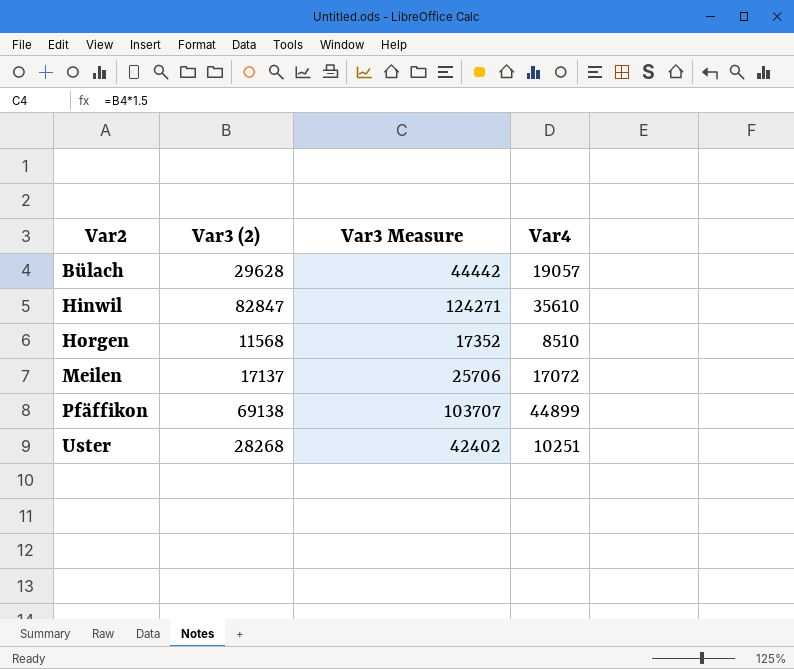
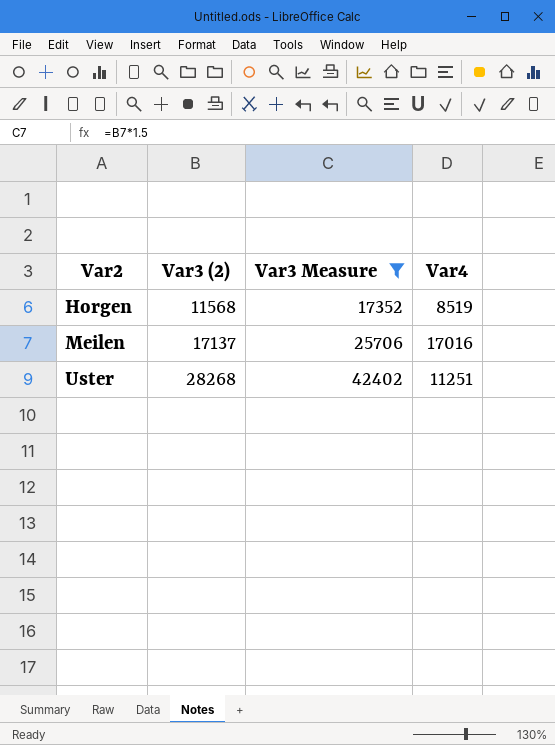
filter: none -> Var3 Measure <= 42402
Horgen | Var4: 8510 -> 8519
Meilen | Var4: 17072 -> 17016
Uster | Var4: 10251 -> 11251

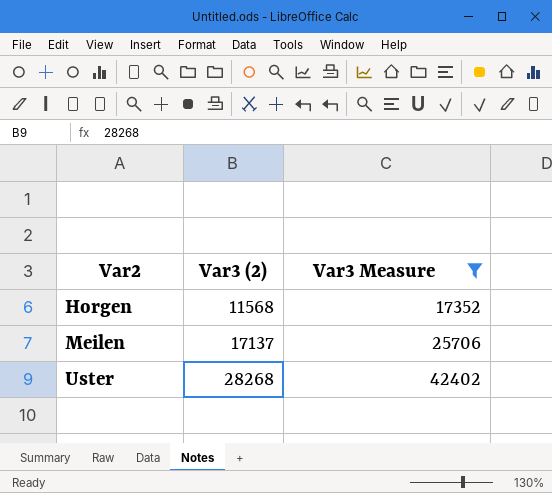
column Var4 | position: 4 -> none

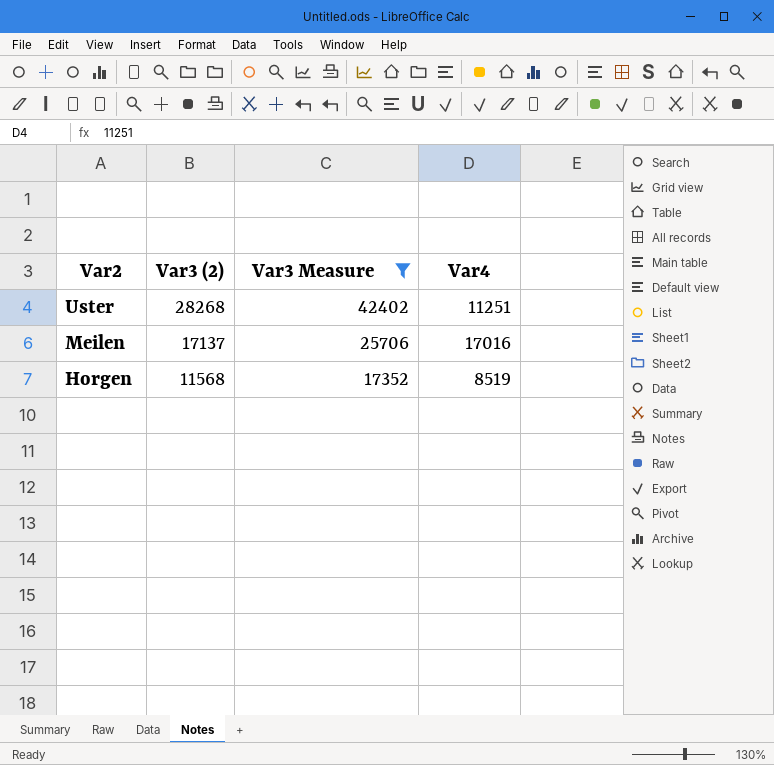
row order: Var2 ascending -> Var2 descending
column Var4 | position: none -> 4

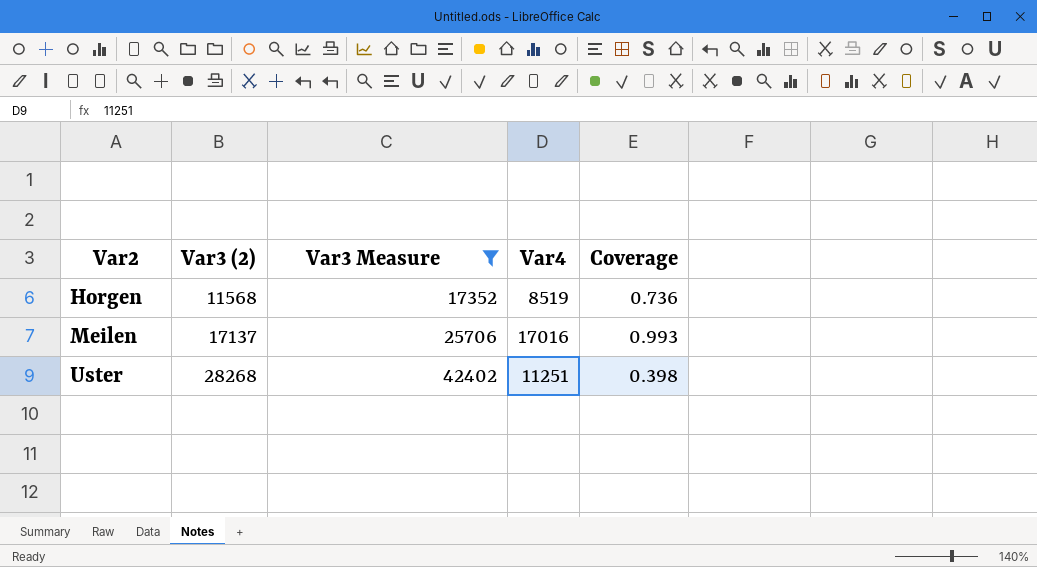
row order: Var2 descending -> Var2 ascending
column Coverage | formula: none -> [Var4] / [Var3 (2)]

